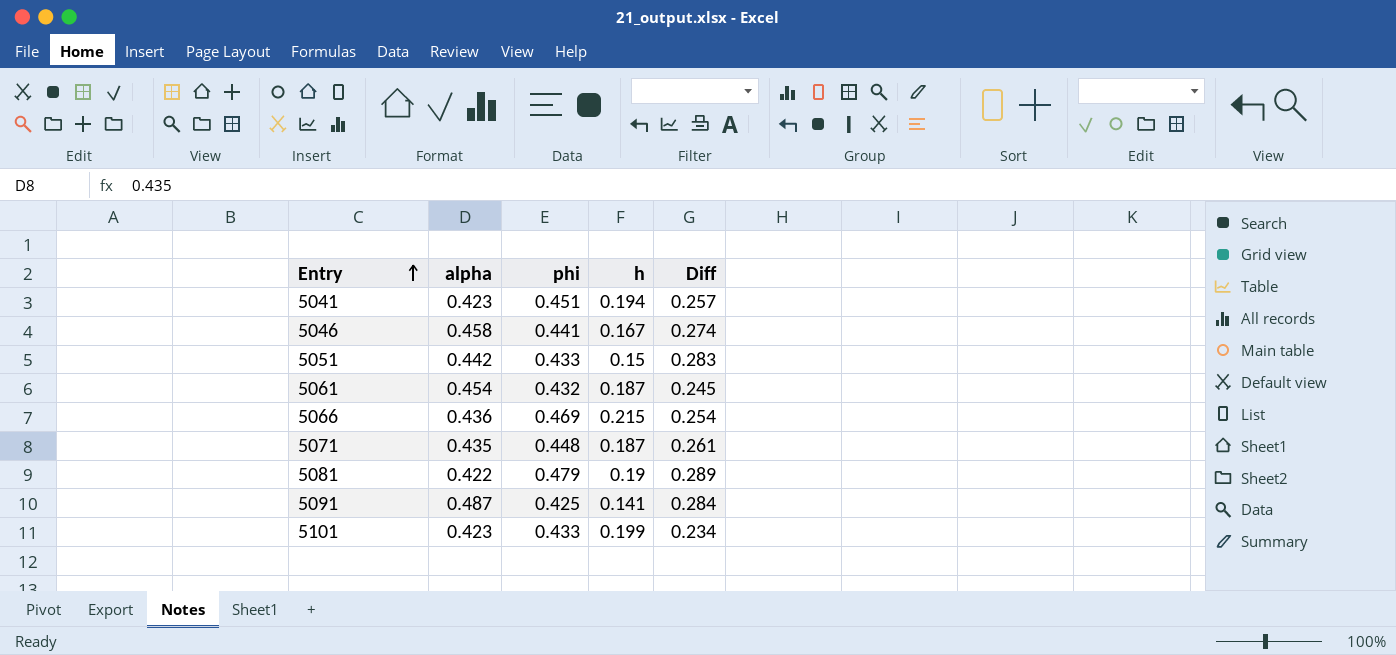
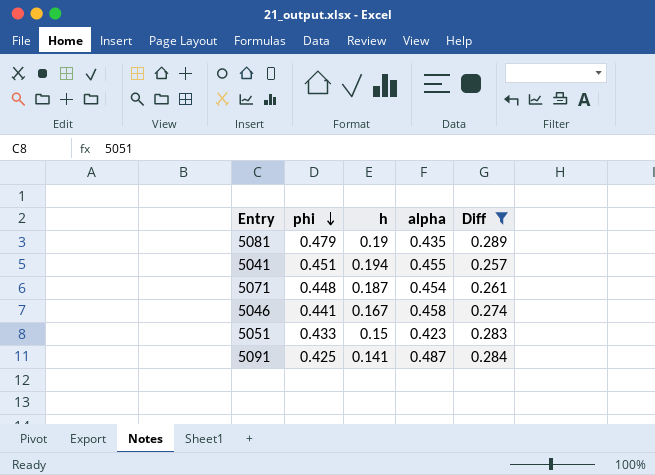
filter: none -> Diff >= 0.257
row order: Entry ascending -> phi descending
column alpha | position: 2 -> 4
5081 | alpha: 0.422 -> 0.435
5041 | alpha: 0.423 -> 0.455
5071 | alpha: 0.435 -> 0.454
5051 | alpha: 0.442 -> 0.423

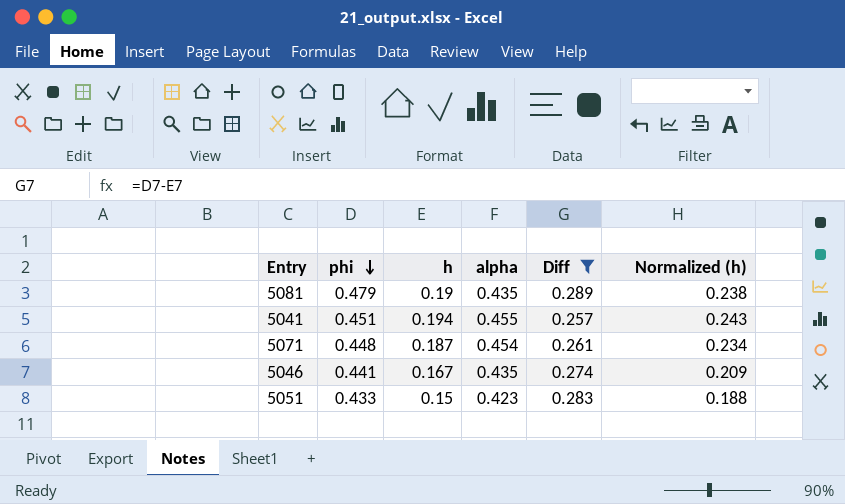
column Normalized (h) | formula: none -> [h] * 1.25
row 5091: 0.425 | 0.141 | 0.487 | 0.284 -> none
5046 | alpha: 0.458 -> 0.435

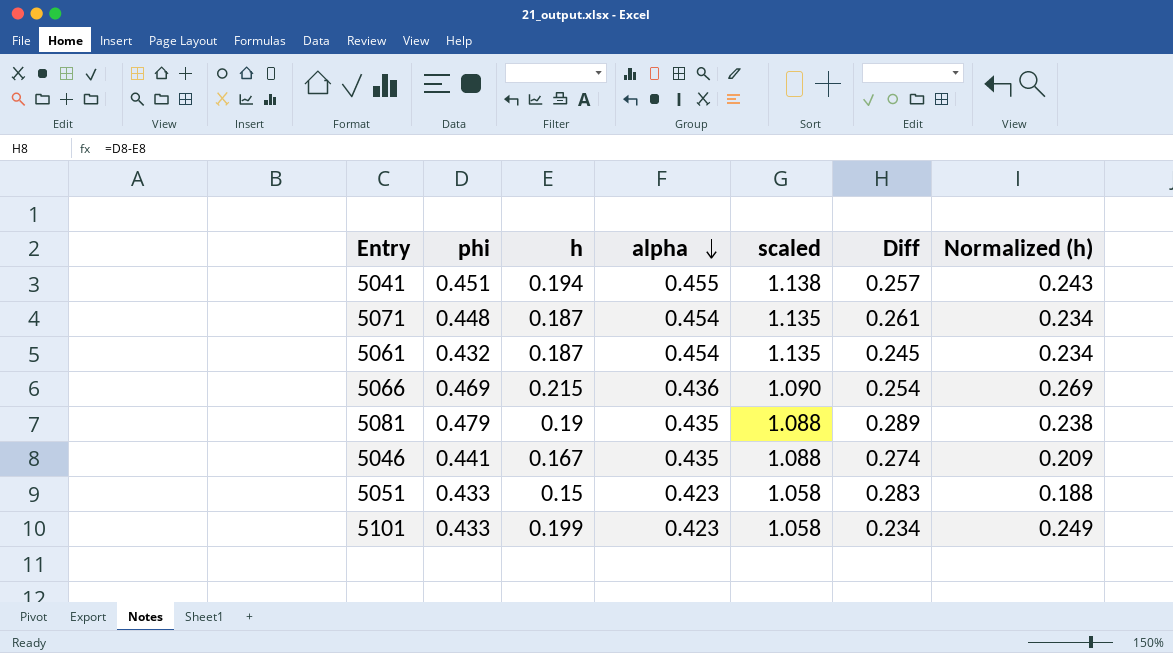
filter: Diff >= 0.257 -> none
row order: phi descending -> alpha descending
column scaled | formula: none -> [alpha] * 2.5

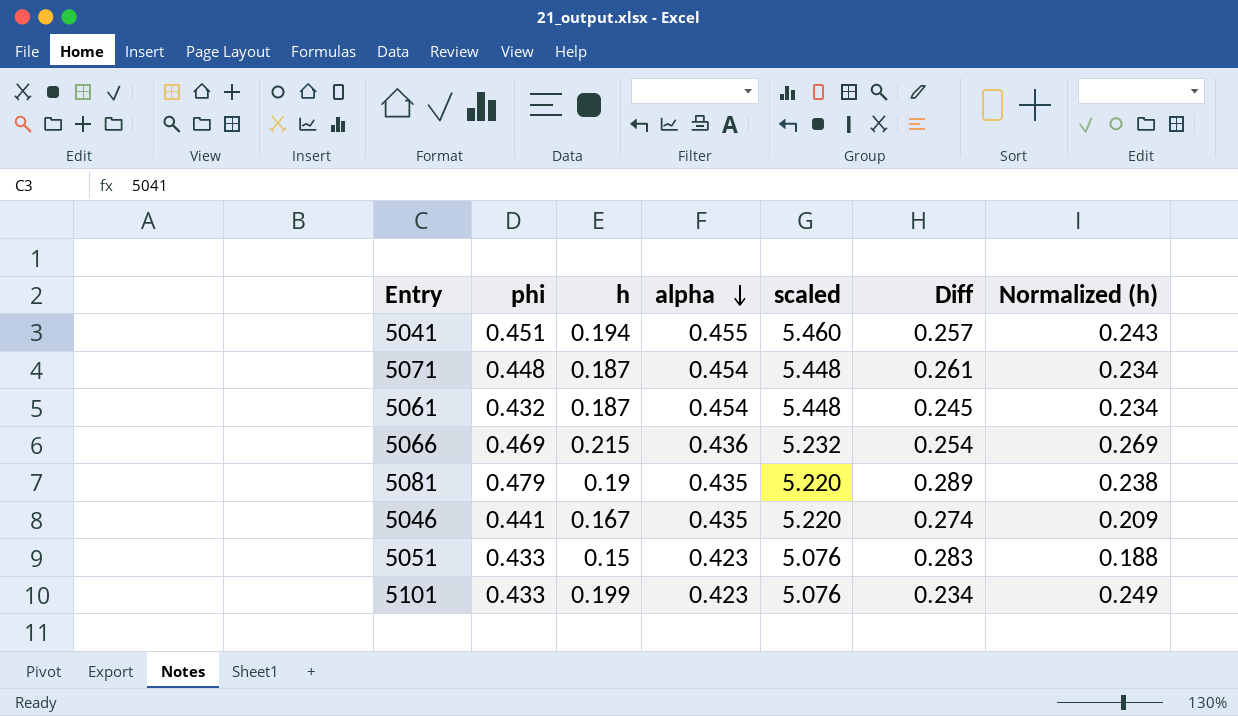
column scaled | formula: [alpha] * 2.5 -> [alpha] * 12

